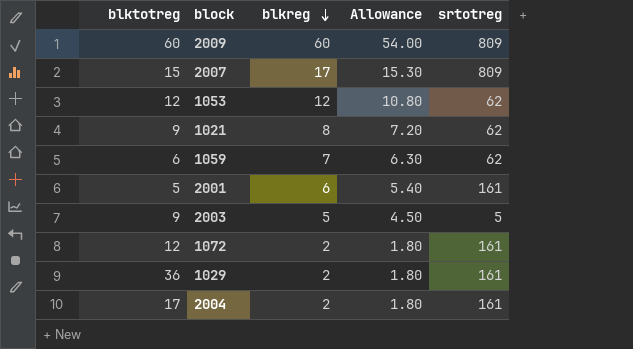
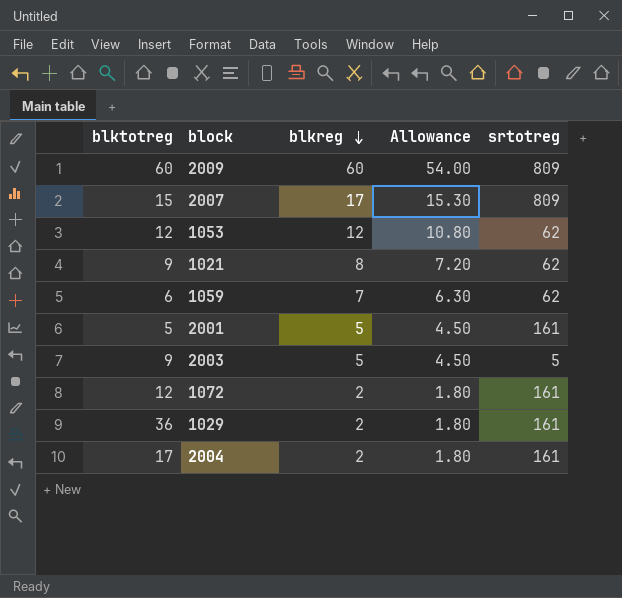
2001 | blkreg: 6 -> 5
2001 | Allowance: 5.40 -> 4.50

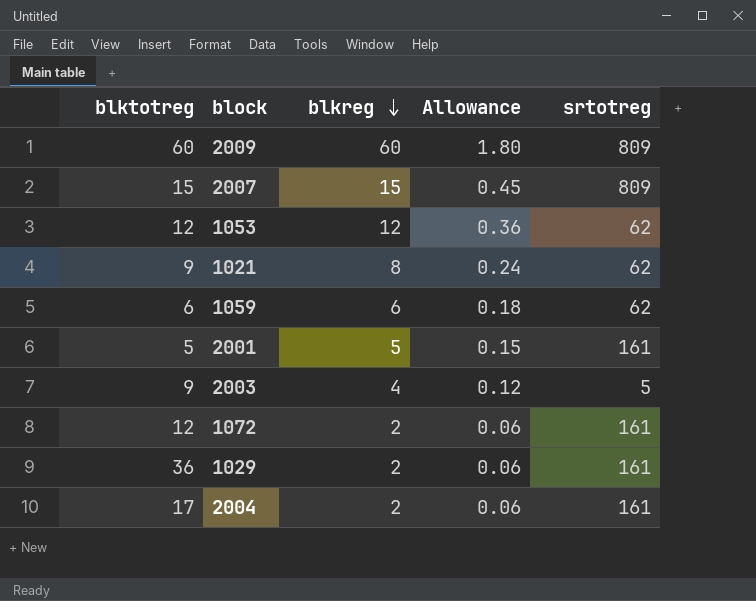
column Allowance | formula: [blkreg] * 0.9 -> [blkreg] * 0.03
2007 | blkreg: 17 -> 15
1059 | blkreg: 7 -> 6
2003 | blkreg: 5 -> 4

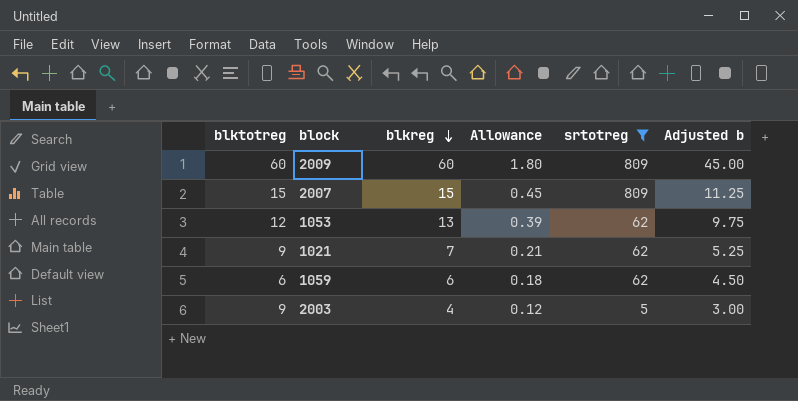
filter: none -> srtotreg != 161
column Adjusted b | formula: none -> [blkreg] * 0.75
1053 | blkreg: 12 -> 13
1053 | Allowance: 0.36 -> 0.39
1021 | blkreg: 8 -> 7
1021 | Allowance: 0.24 -> 0.21

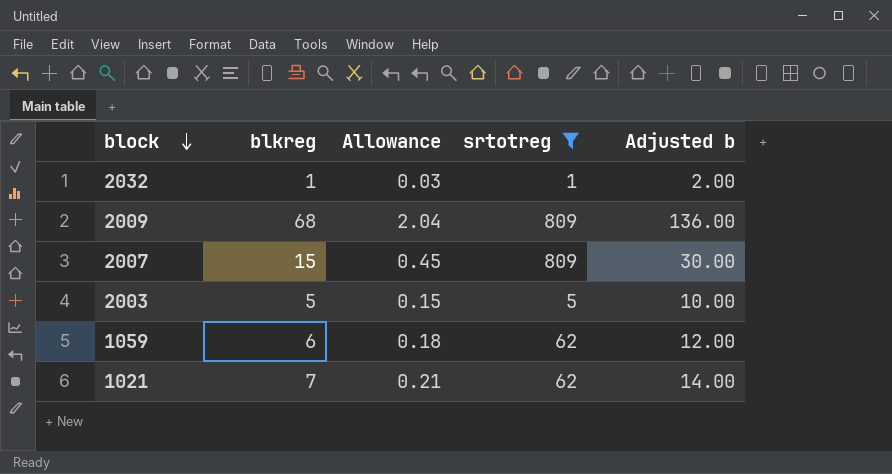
row order: blkreg descending -> block descending
column blktotreg | position: 1 -> none
column Adjusted b | formula: [blkreg] * 0.75 -> [blkreg] * 2
row 1053: 12 | 13 | 0.39 | 62 | 9.75 -> none
row 2032: none -> 1 | 0.03 | 1 | 2.00
2009 | blkreg: 60 -> 68
2009 | Allowance: 1.80 -> 2.04
2003 | blkreg: 4 -> 5
2003 | Allowance: 0.12 -> 0.15

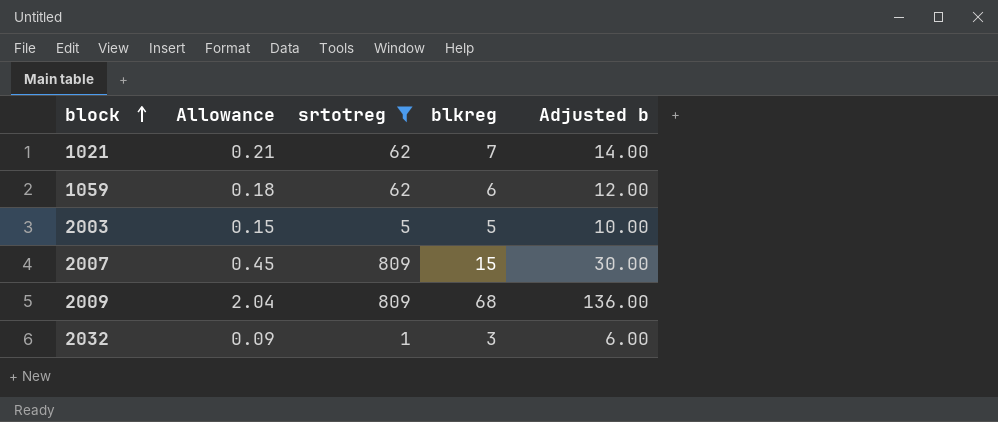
row order: block descending -> block ascending
column blkreg | position: 2 -> 4
2032 | Allowance: 0.03 -> 0.09
2032 | blkreg: 1 -> 3
2032 | Adjusted b: 2.00 -> 6.00

